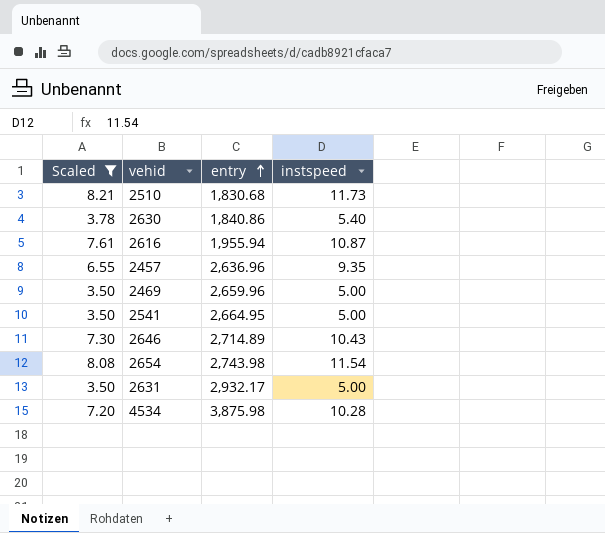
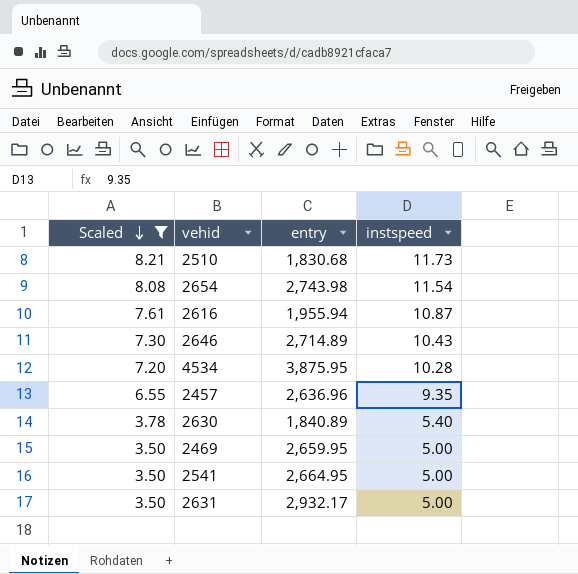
row order: entry ascending -> Scaled descending
4534 | entry: 3,875.98 -> 3,875.95
2630 | entry: 1,840.86 -> 1,840.89
2469 | entry: 2,659.96 -> 2,659.95

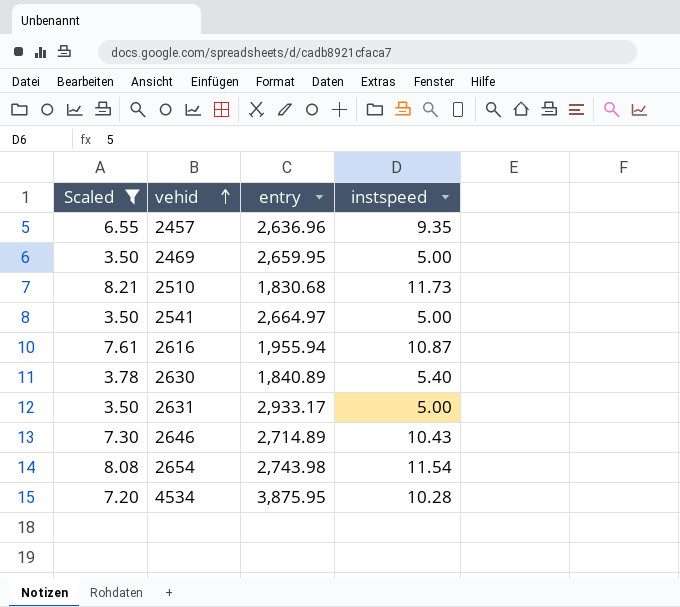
row order: Scaled descending -> vehid ascending
2541 | entry: 2,664.95 -> 2,664.97
2631 | entry: 2,932.17 -> 2,933.17

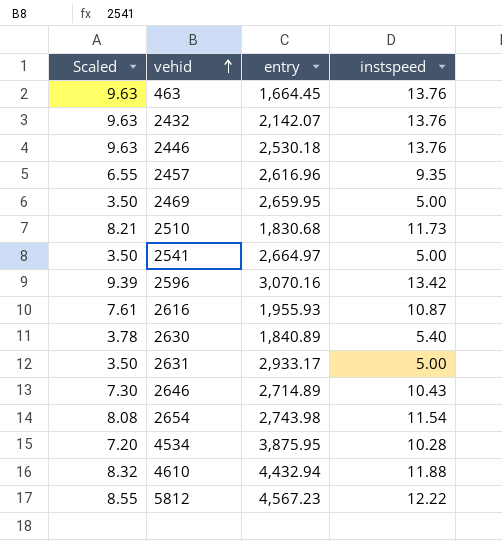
filter: Scaled <= 8.21 -> none
2457 | entry: 2,636.96 -> 2,616.96
2616 | entry: 1,955.94 -> 1,955.93

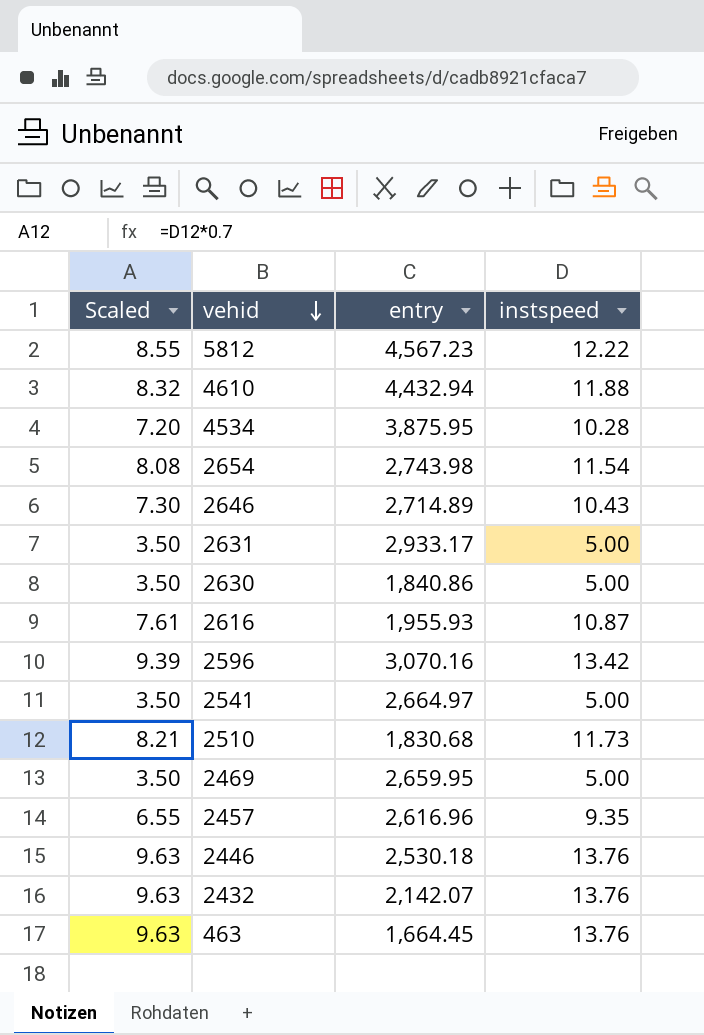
row order: vehid ascending -> vehid descending
2630 | Scaled: 3.78 -> 3.50
2630 | entry: 1,840.89 -> 1,840.86
2630 | instspeed: 5.40 -> 5.00

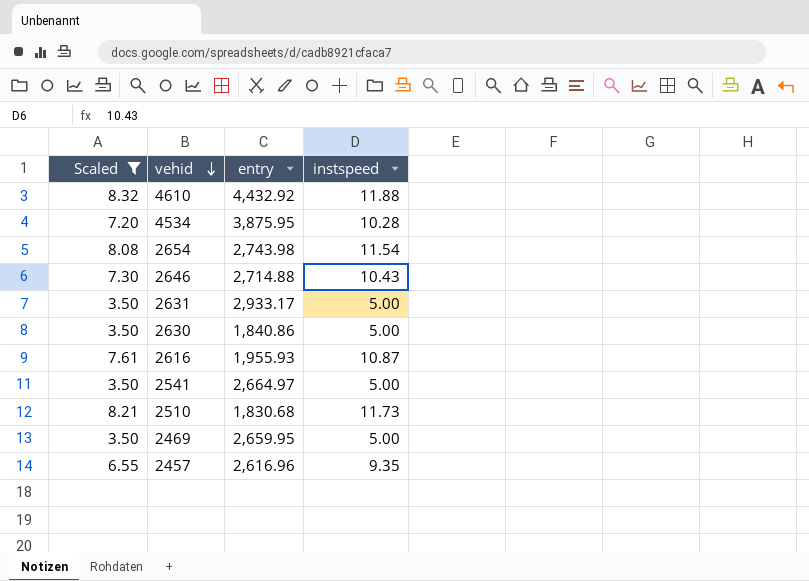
filter: none -> Scaled <= 8.32
4610 | entry: 4,432.94 -> 4,432.92
2646 | entry: 2,714.89 -> 2,714.88

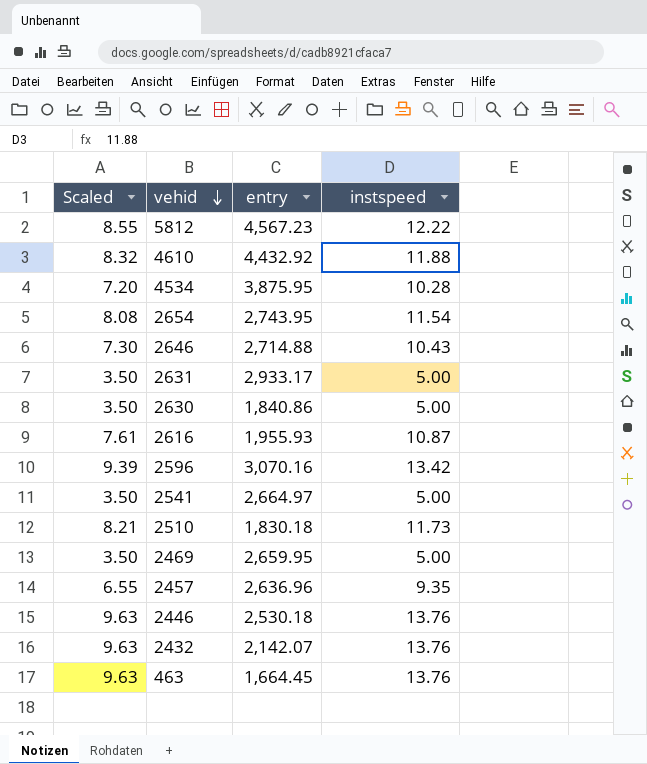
filter: Scaled <= 8.32 -> none
2654 | entry: 2,743.98 -> 2,743.95
2510 | entry: 1,830.68 -> 1,830.18
2457 | entry: 2,616.96 -> 2,636.96

